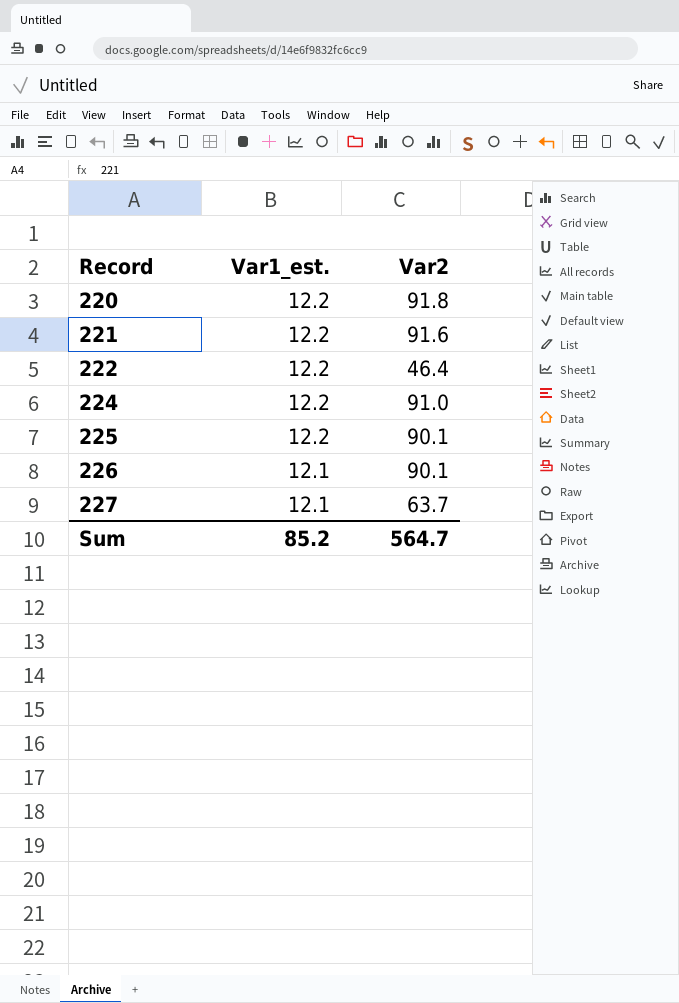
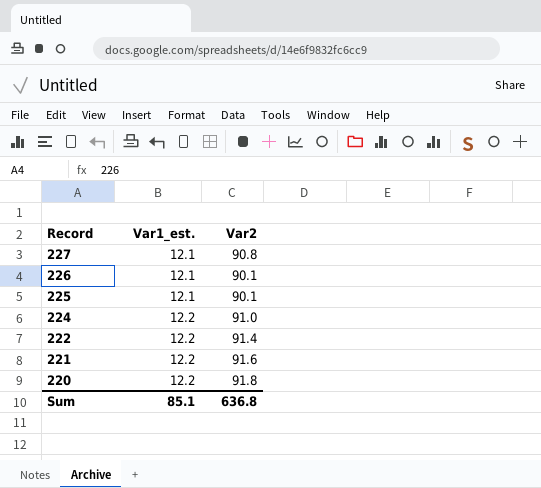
row order: Record ascending -> Record descending
227 | Var2: 63.7 -> 90.8
225 | Var1_est.: 12.2 -> 12.1
222 | Var2: 46.4 -> 91.4
Sum | Var1_est.: 85.2 -> 85.1
Sum | Var2: 564.7 -> 636.8

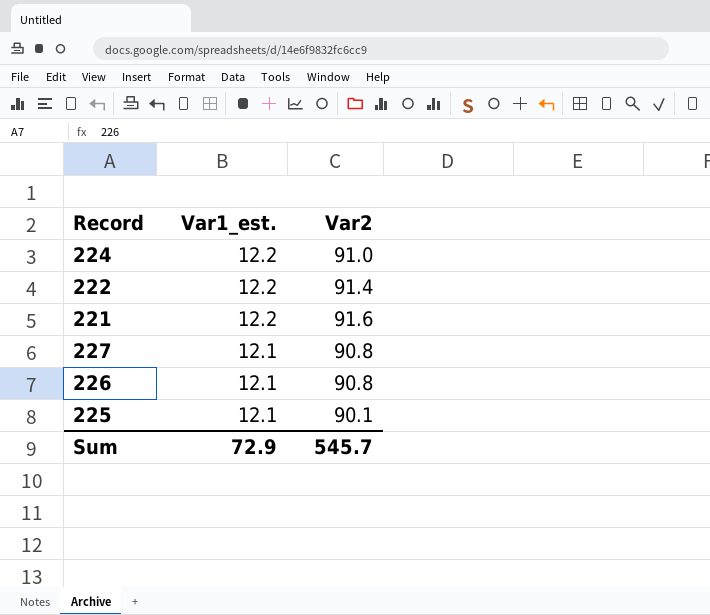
row order: Record descending -> Var1_est. descending
row 220: 12.2 | 91.8 -> none
226 | Var2: 90.1 -> 90.8
Sum | Var1_est.: 85.1 -> 72.9
Sum | Var2: 636.8 -> 545.7

